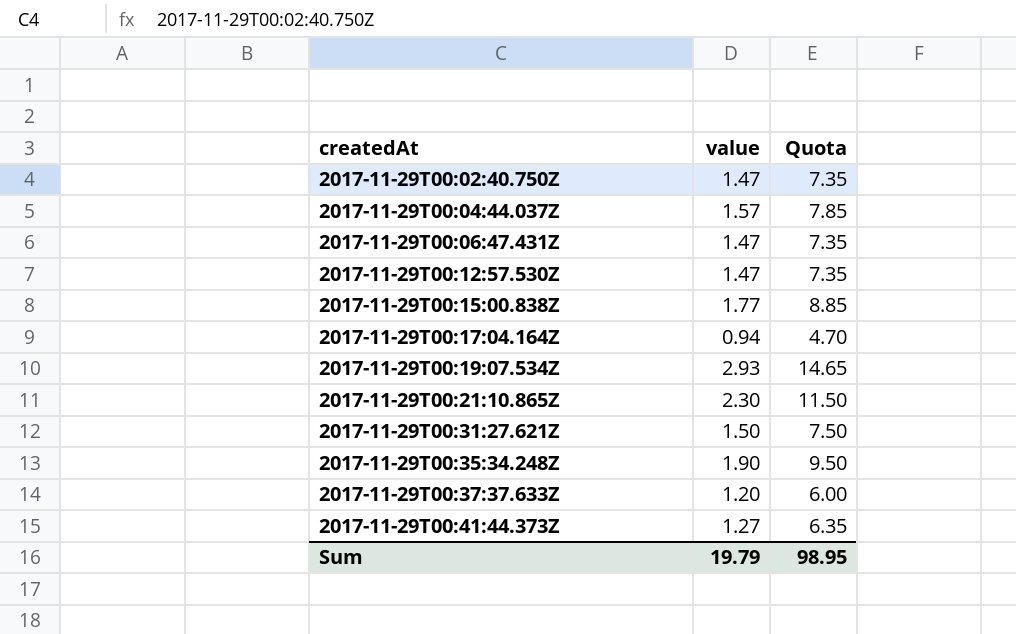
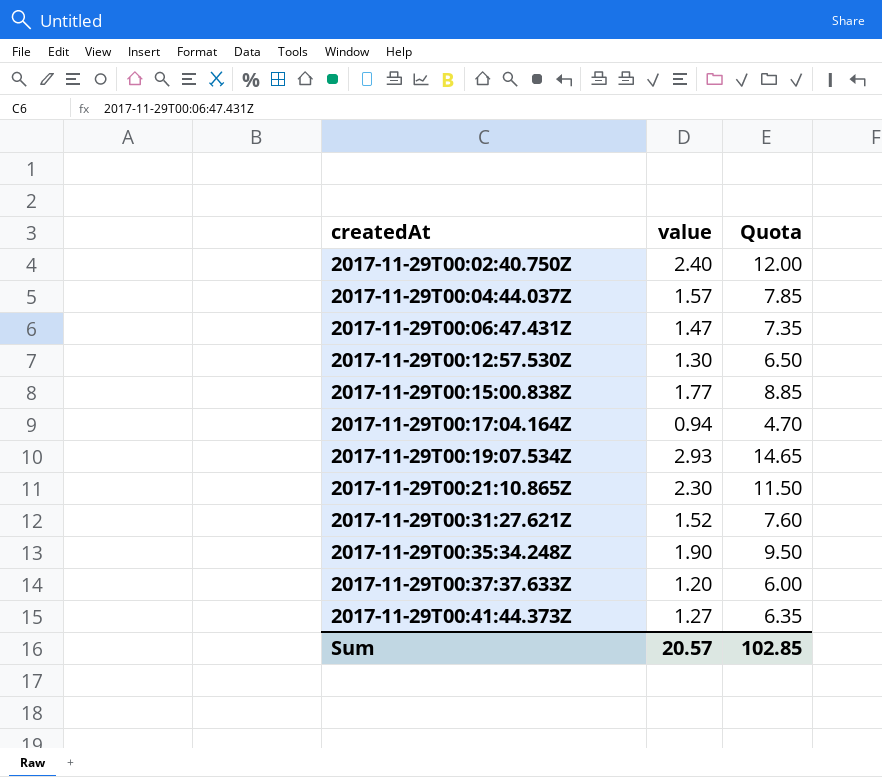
2017-11-29T00:02:40.750Z | value: 1.47 -> 2.40
2017-11-29T00:02:40.750Z | Quota: 7.35 -> 12.00
2017-11-29T00:12:57.530Z | value: 1.47 -> 1.30
2017-11-29T00:12:57.530Z | Quota: 7.35 -> 6.50
2017-11-29T00:31:27.621Z | value: 1.50 -> 1.52
2017-11-29T00:31:27.621Z | Quota: 7.50 -> 7.60
Sum | value: 19.79 -> 20.57
Sum | Quota: 98.95 -> 102.85

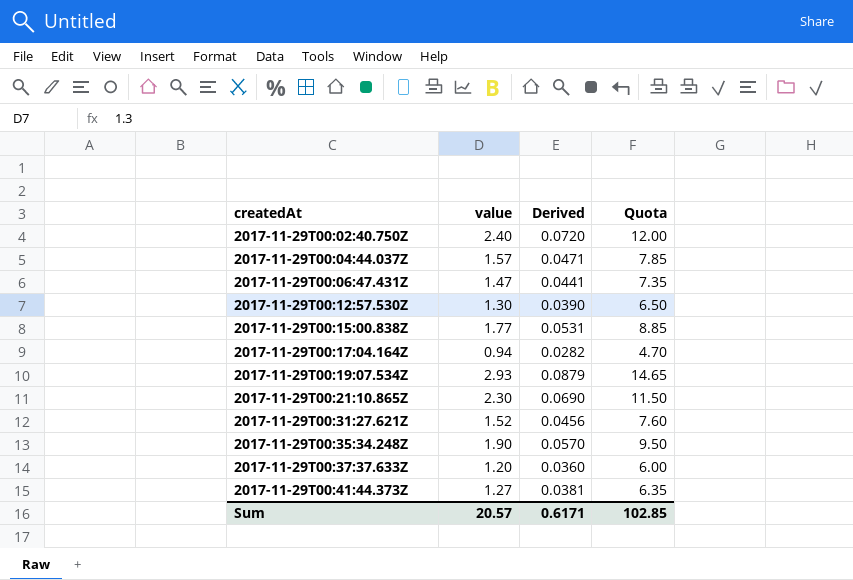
column Derived | formula: none -> [value] * 0.03

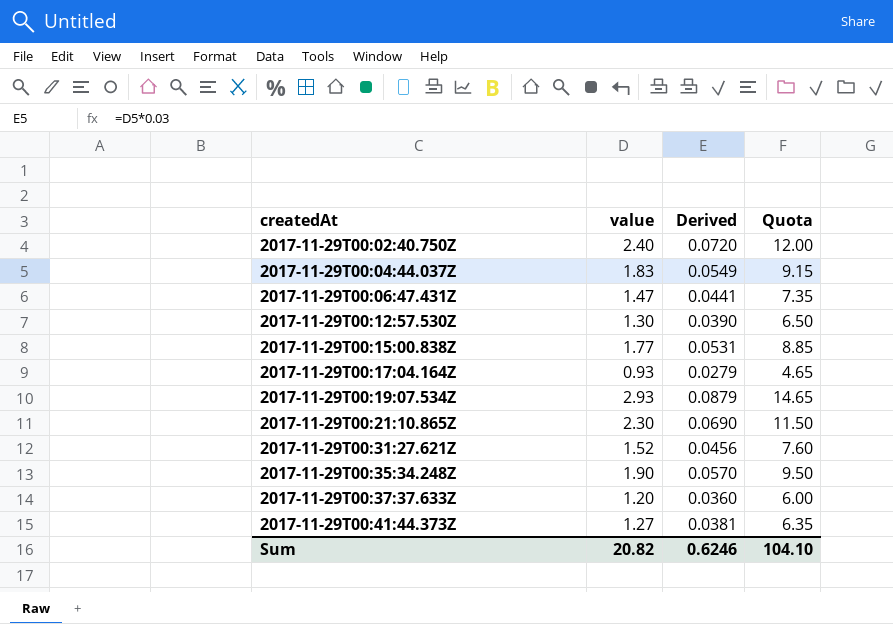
2017-11-29T00:04:44.037Z | value: 1.57 -> 1.83
2017-11-29T00:04:44.037Z | Derived: 0.0471 -> 0.0549
2017-11-29T00:04:44.037Z | Quota: 7.85 -> 9.15
2017-11-29T00:17:04.164Z | value: 0.94 -> 0.93
2017-11-29T00:17:04.164Z | Derived: 0.0282 -> 0.0279
2017-11-29T00:17:04.164Z | Quota: 4.70 -> 4.65
Sum | value: 20.57 -> 20.82
Sum | Derived: 0.6171 -> 0.6246
Sum | Quota: 102.85 -> 104.10

